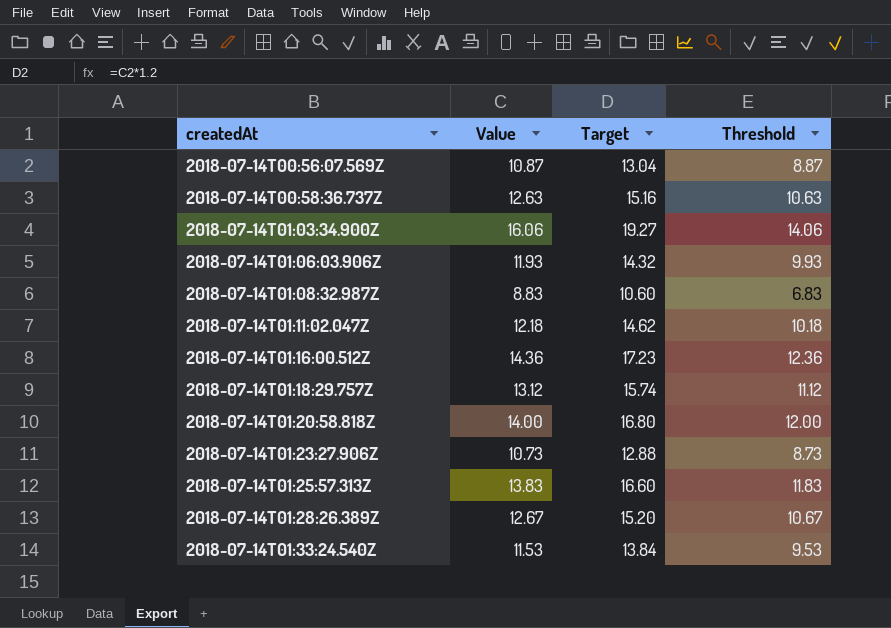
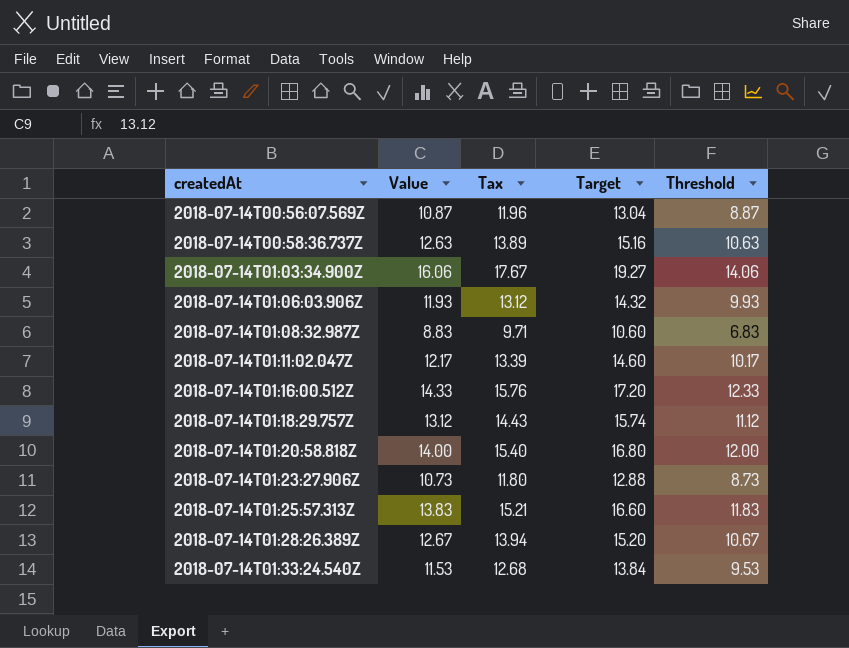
column Tax | formula: none -> [Value] * 1.1
2018-07-14T01:11:02.047Z | Value: 12.18 -> 12.17
2018-07-14T01:11:02.047Z | Target: 14.62 -> 14.60
2018-07-14T01:11:02.047Z | Threshold: 10.18 -> 10.17
2018-07-14T01:16:00.512Z | Value: 14.36 -> 14.33
2018-07-14T01:16:00.512Z | Target: 17.23 -> 17.20
2018-07-14T01:16:00.512Z | Threshold: 12.36 -> 12.33

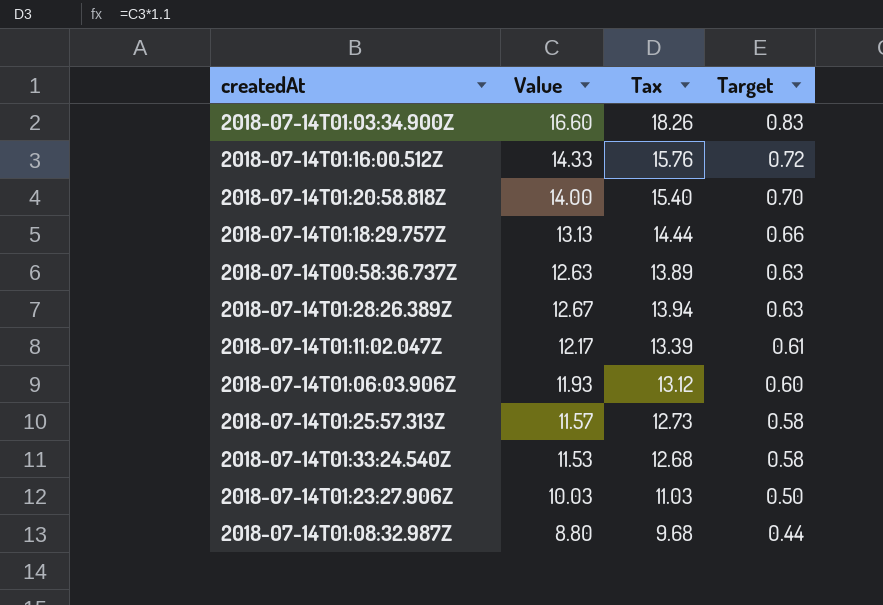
row order: createdAt ascending -> Target descending
column Threshold | formula: [Value] - 2 -> none
column Target | formula: [Value] * 1.2 -> [Value] * 0.05
row 2018-07-14T00:56:07.569Z: 10.87 | 11.96 | 13.04 | 8.87 -> none
2018-07-14T01:03:34.900Z | Value: 16.06 -> 16.60
2018-07-14T01:03:34.900Z | Tax: 17.67 -> 18.26
2018-07-14T01:18:29.757Z | Value: 13.12 -> 13.13
2018-07-14T01:18:29.757Z | Tax: 14.43 -> 14.44
2018-07-14T01:25:57.313Z | Value: 13.83 -> 11.57
2018-07-14T01:25:57.313Z | Tax: 15.21 -> 12.73
2018-07-14T01:23:27.906Z | Value: 10.73 -> 10.03
2018-07-14T01:23:27.906Z | Tax: 11.80 -> 11.03
2018-07-14T01:08:32.987Z | Value: 8.83 -> 8.80
2018-07-14T01:08:32.987Z | Tax: 9.71 -> 9.68

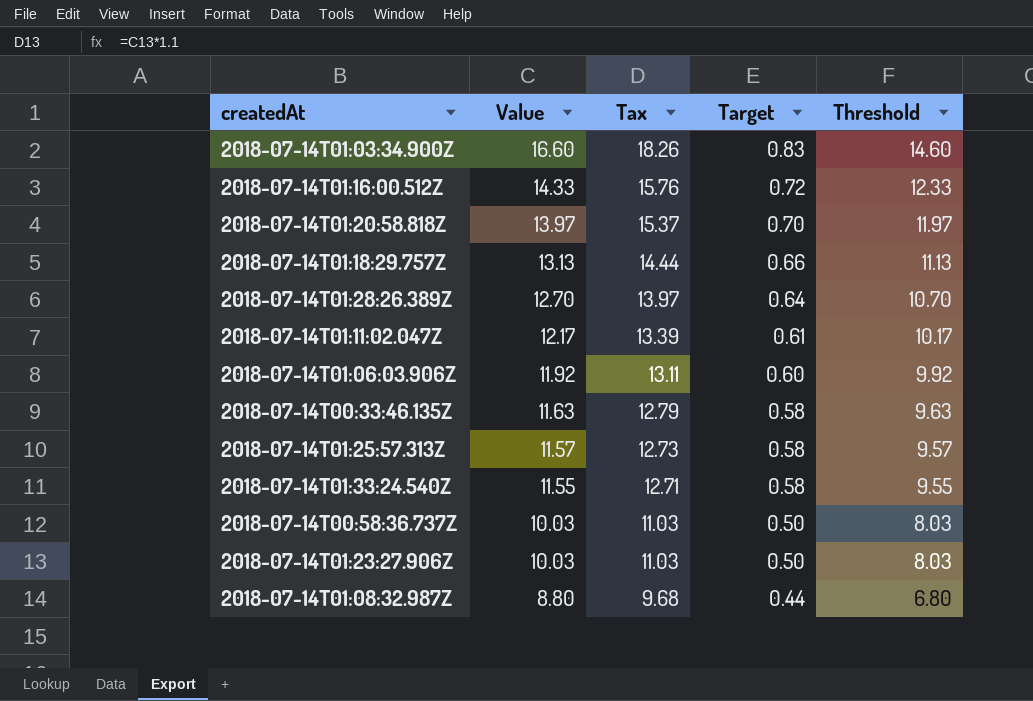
row order: Target descending -> Value descending
column Threshold | formula: none -> [Value] - 2
2018-07-14T01:20:58.818Z | Value: 14.00 -> 13.97
2018-07-14T01:20:58.818Z | Tax: 15.40 -> 15.37
2018-07-14T01:28:26.389Z | Value: 12.67 -> 12.70
2018-07-14T01:28:26.389Z | Tax: 13.94 -> 13.97
2018-07-14T01:28:26.389Z | Target: 0.63 -> 0.64
2018-07-14T01:06:03.906Z | Value: 11.93 -> 11.92
2018-07-14T01:06:03.906Z | Tax: 13.12 -> 13.11
row 2018-07-14T00:33:46.135Z: none -> 11.63 | 12.79 | 0.58 | 9.63
2018-07-14T01:33:24.540Z | Value: 11.53 -> 11.55
2018-07-14T01:33:24.540Z | Tax: 12.68 -> 12.71
2018-07-14T00:58:36.737Z | Value: 12.63 -> 10.03
2018-07-14T00:58:36.737Z | Tax: 13.89 -> 11.03
2018-07-14T00:58:36.737Z | Target: 0.63 -> 0.50

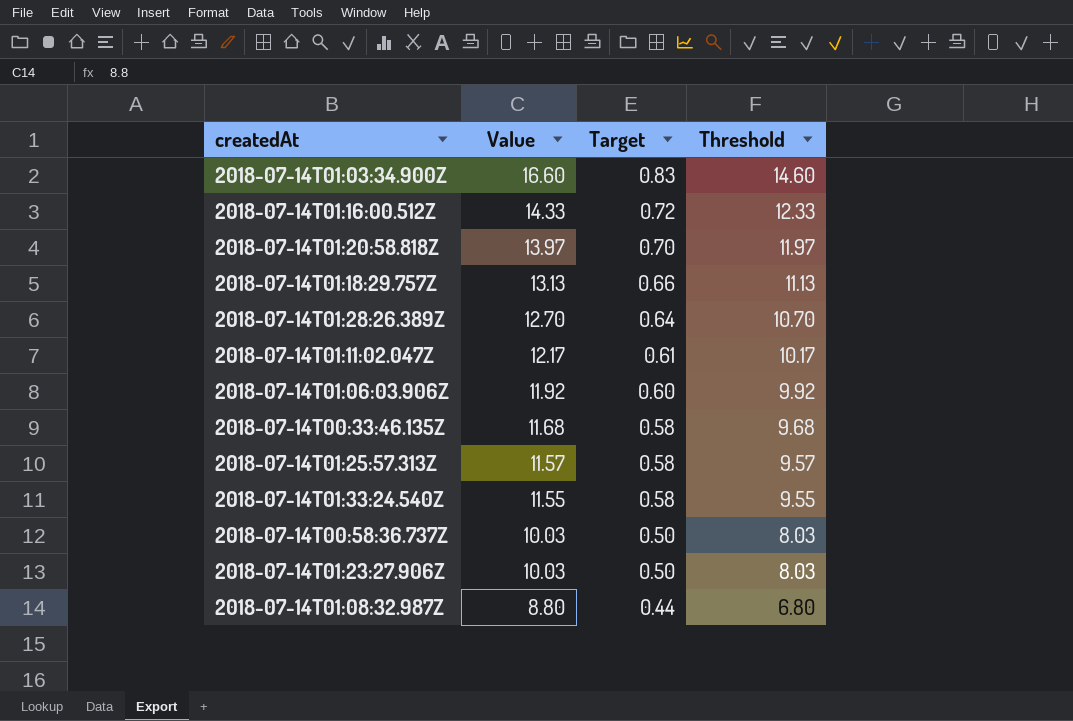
column Tax | formula: [Value] * 1.1 -> none
2018-07-14T00:33:46.135Z | Value: 11.63 -> 11.68
2018-07-14T00:33:46.135Z | Threshold: 9.63 -> 9.68

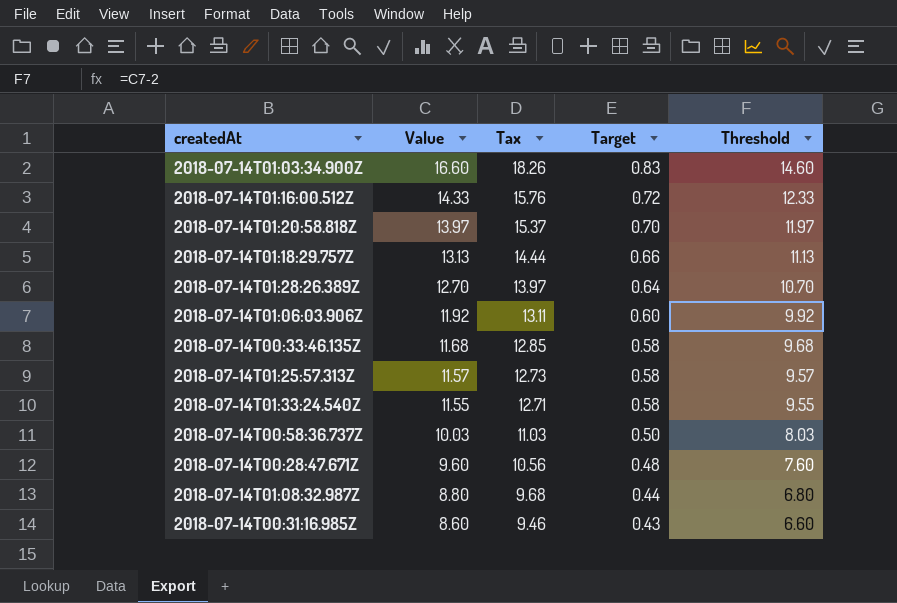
column Tax | formula: none -> [Value] * 1.1
row 2018-07-14T01:11:02.047Z: 12.17 | 0.61 | 10.17 -> none
row 2018-07-14T01:23:27.906Z: 10.03 | 0.50 | 8.03 -> none
row 2018-07-14T00:28:47.671Z: none -> 9.60 | 10.56 | 0.48 | 7.60
row 2018-07-14T00:31:16.985Z: none -> 8.60 | 9.46 | 0.43 | 6.60

